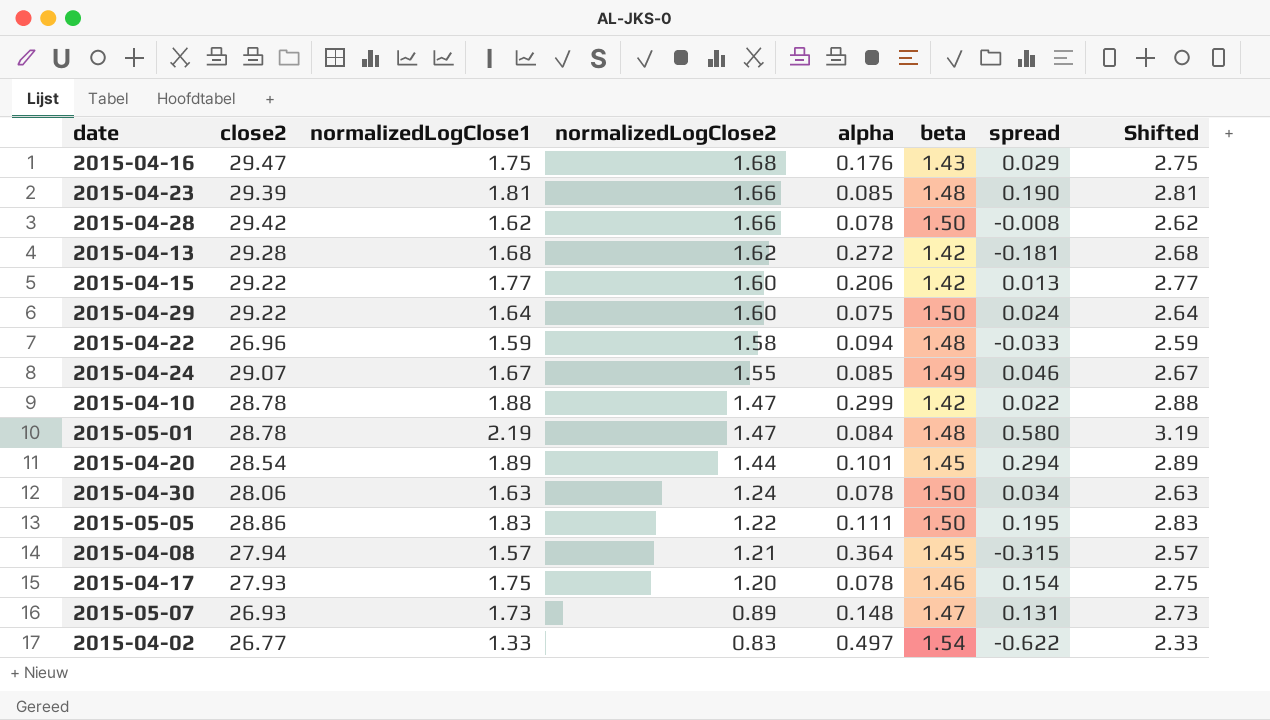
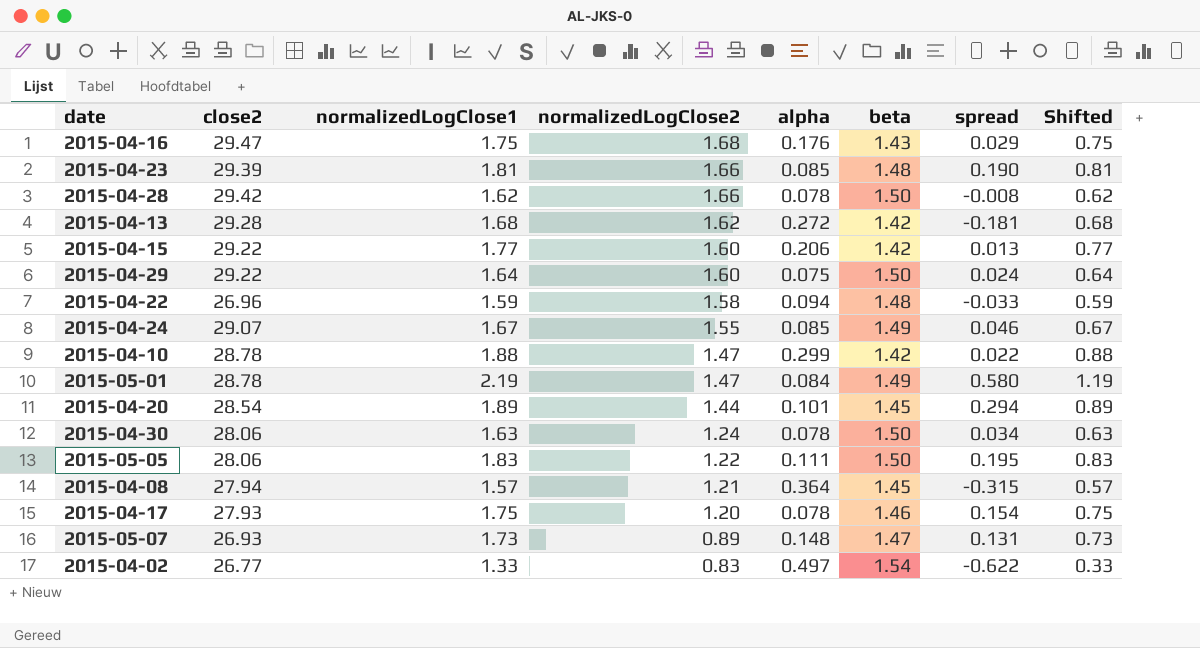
column Shifted | formula: [normalizedLogClose1] + 1 -> [normalizedLogClose1] - 1
2015-05-01 | beta: 1.48 -> 1.49
2015-05-05 | close2: 28.86 -> 28.06

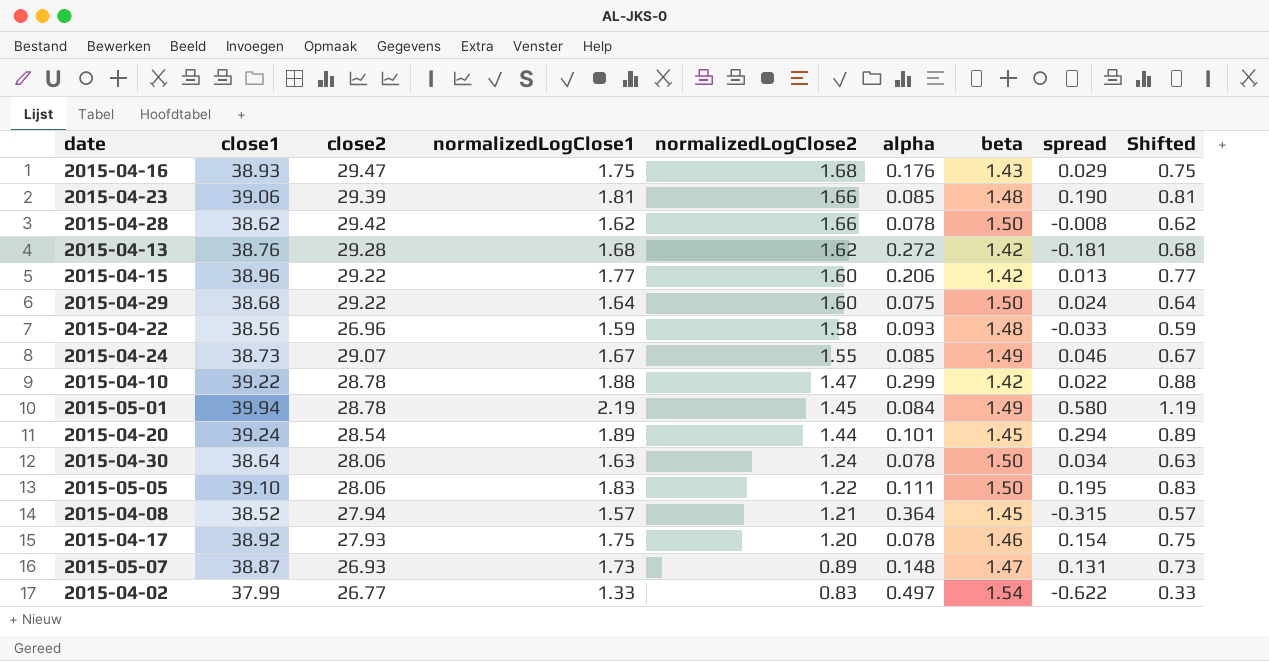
column close1 | position: none -> 2
2015-04-22 | alpha: 0.094 -> 0.093
2015-05-01 | normalizedLogClose2: 1.47 -> 1.45

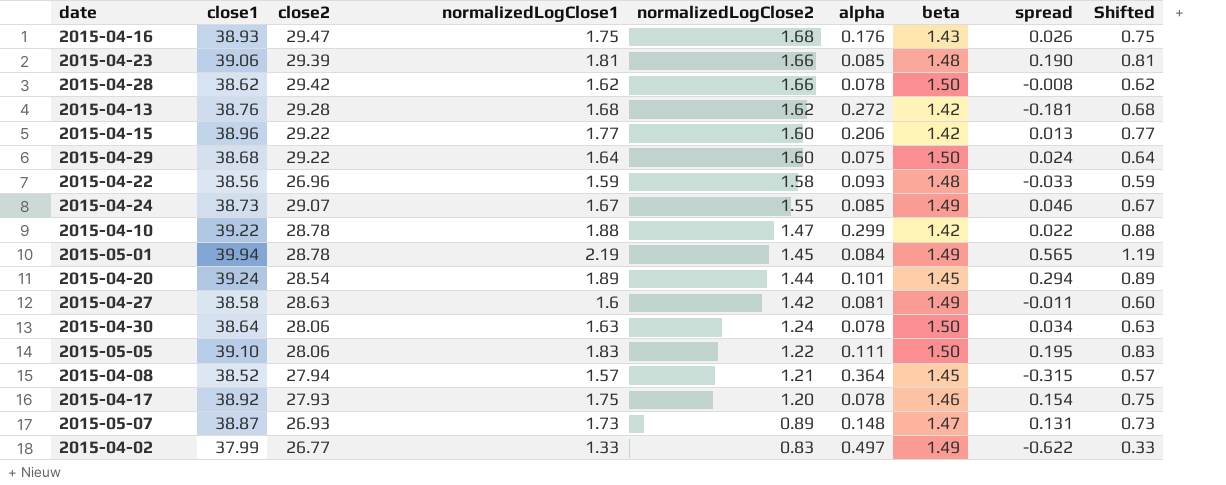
2015-04-16 | spread: 0.029 -> 0.026
2015-05-01 | spread: 0.580 -> 0.565
row 2015-04-27: none -> 38.58 | 28.63 | 1.6 | 1.42 | 0.081 | 1.49 | -0.011 | 0.60
2015-04-02 | beta: 1.54 -> 1.49

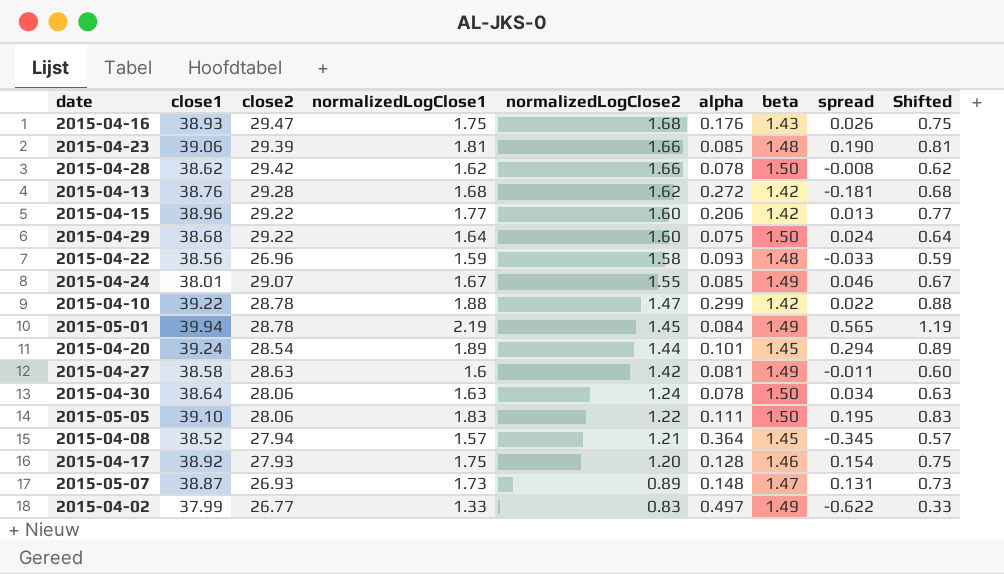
2015-04-24 | close1: 38.73 -> 38.01
2015-04-08 | spread: -0.315 -> -0.345
2015-04-17 | alpha: 0.078 -> 0.128

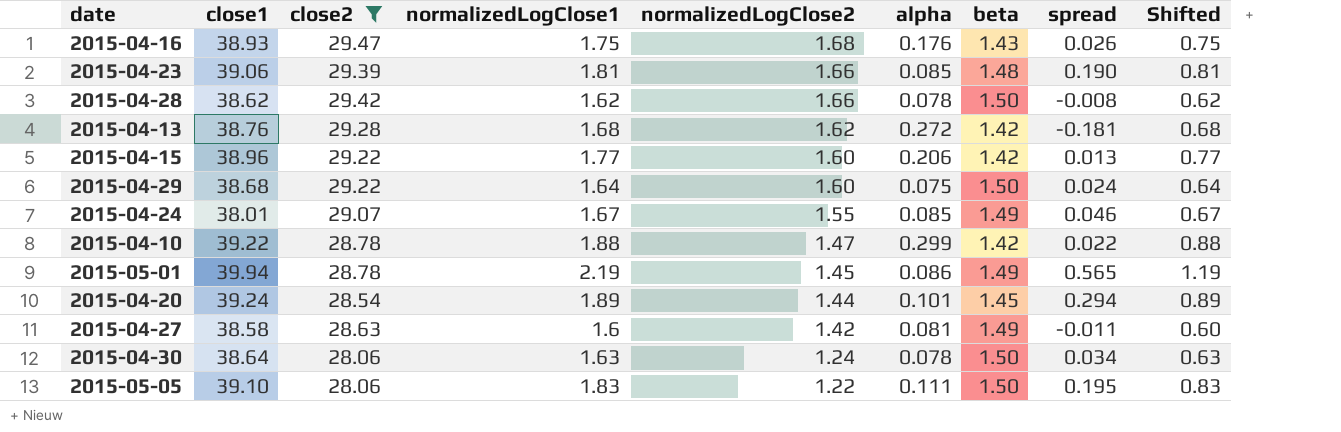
filter: none -> close2 >= 28.06
2015-05-01 | alpha: 0.084 -> 0.086

